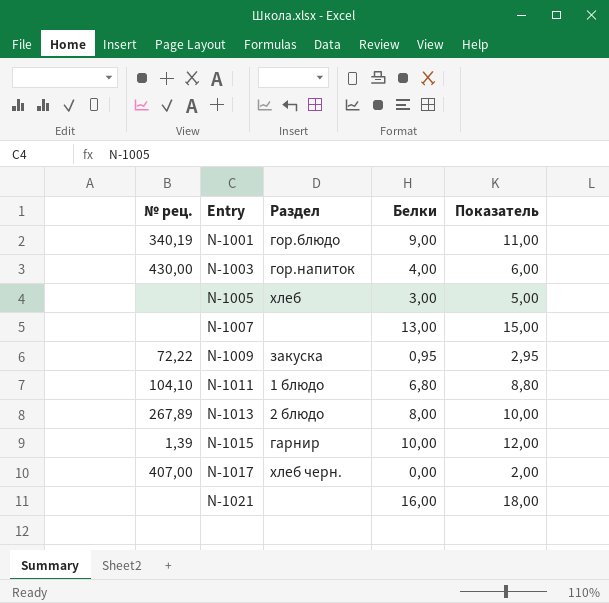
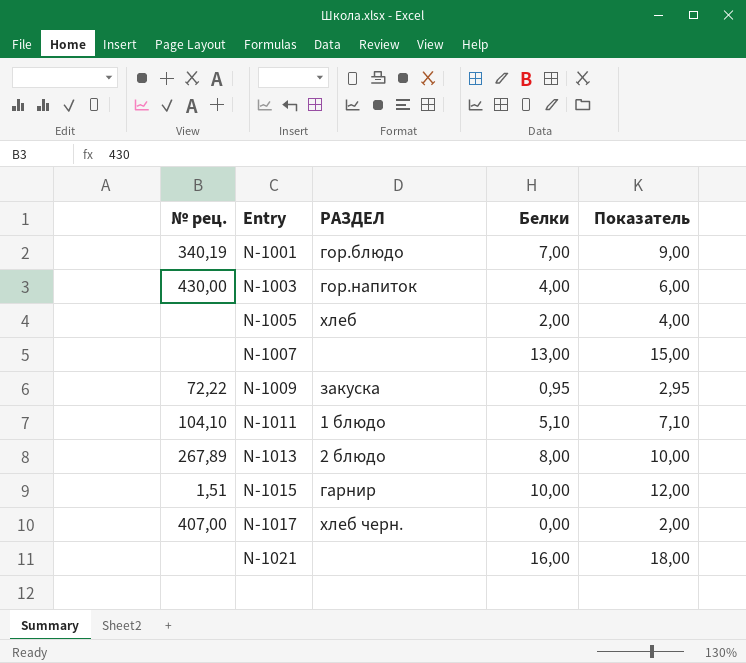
column name: Раздел -> РАЗДЕЛ
N-1001 | Белки: 9,00 -> 7,00
N-1001 | Показатель: 11,00 -> 9,00
N-1005 | Белки: 3,00 -> 2,00
N-1005 | Показатель: 5,00 -> 4,00
N-1011 | Белки: 6,80 -> 5,10
N-1011 | Показатель: 8,80 -> 7,10
N-1015 | № рец.: 1,39 -> 1,51

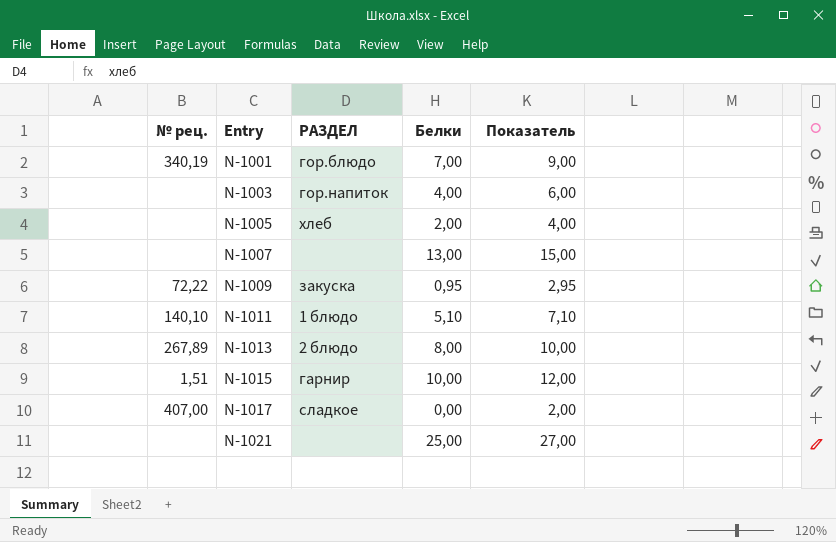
N-1003 | № рец.: 430,00 -> none
N-1011 | № рец.: 104,10 -> 140,10
N-1017 | РАЗДЕЛ: хлеб черн. -> сладкое
N-1021 | Белки: 16,00 -> 25,00
N-1021 | Показатель: 18,00 -> 27,00

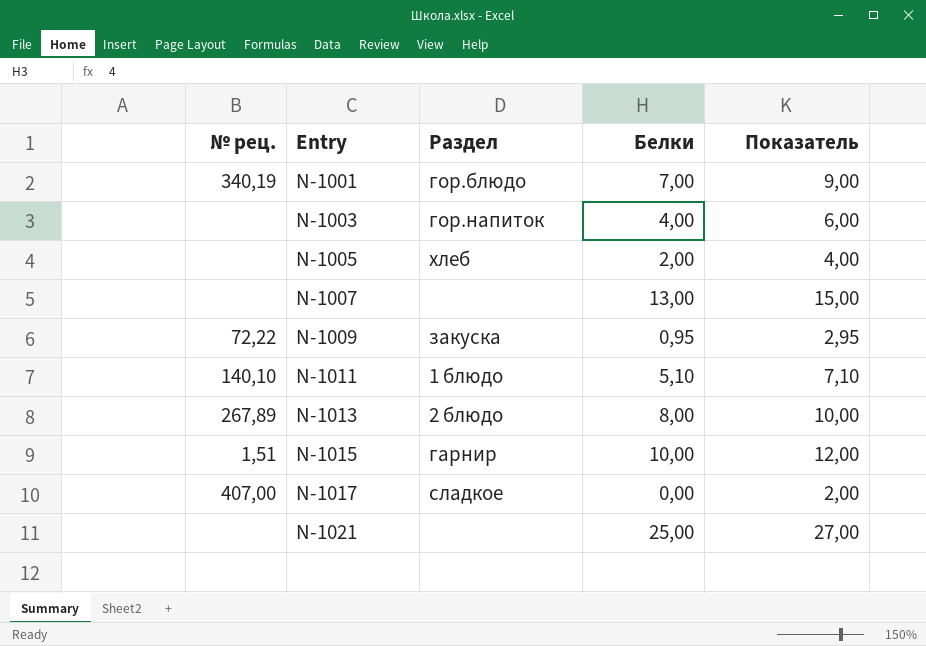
column name: РАЗДЕЛ -> Раздел

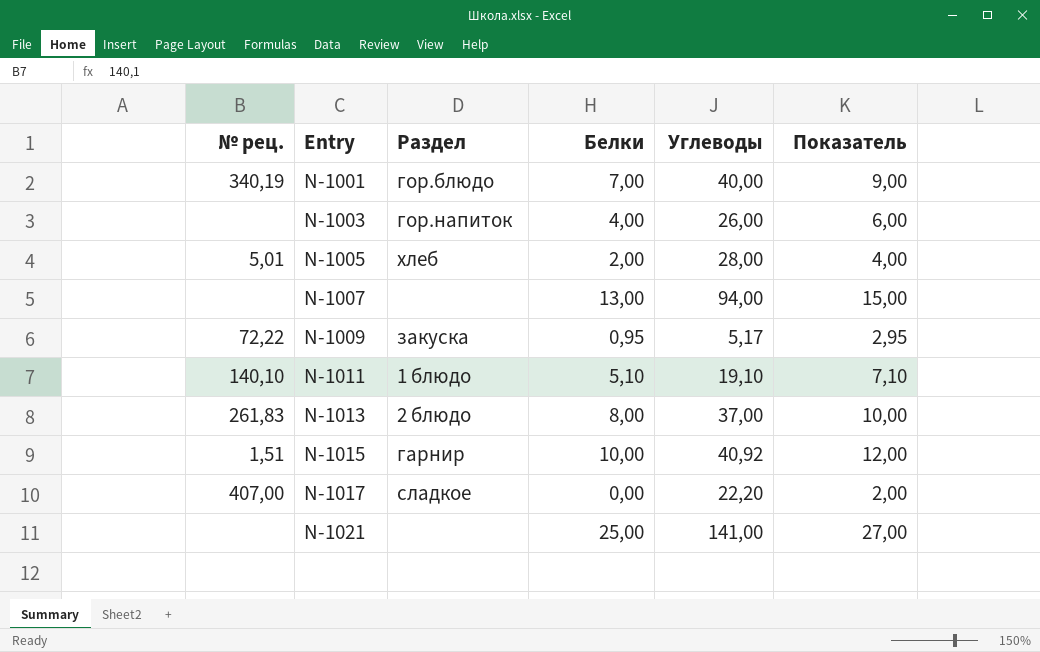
column Углеводы | position: none -> 5
N-1005 | № рец.: none -> 5,01
N-1013 | № рец.: 267,89 -> 261,83

